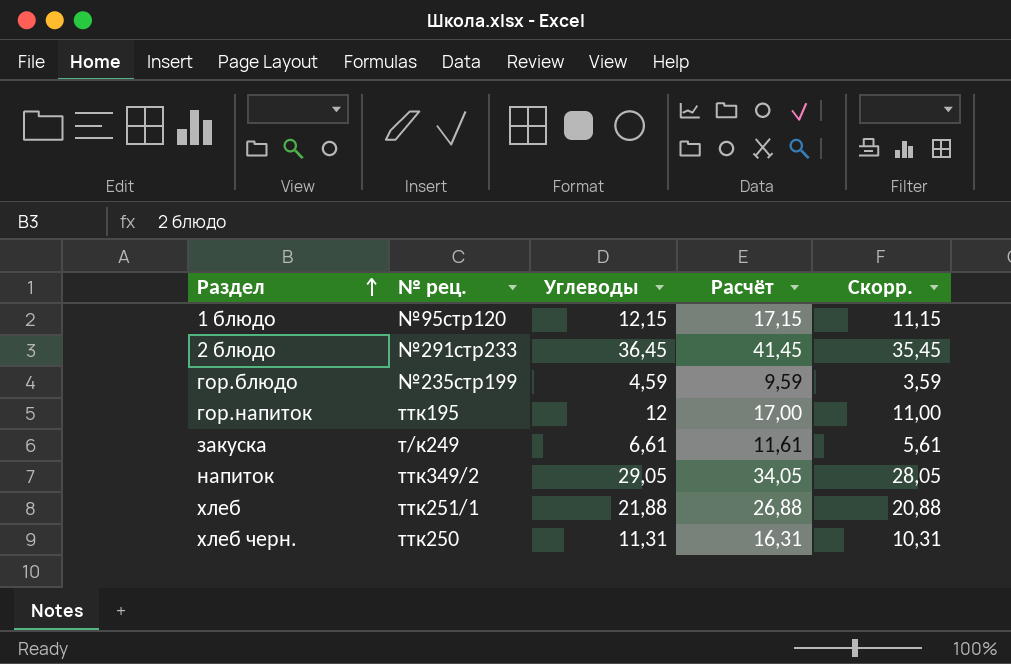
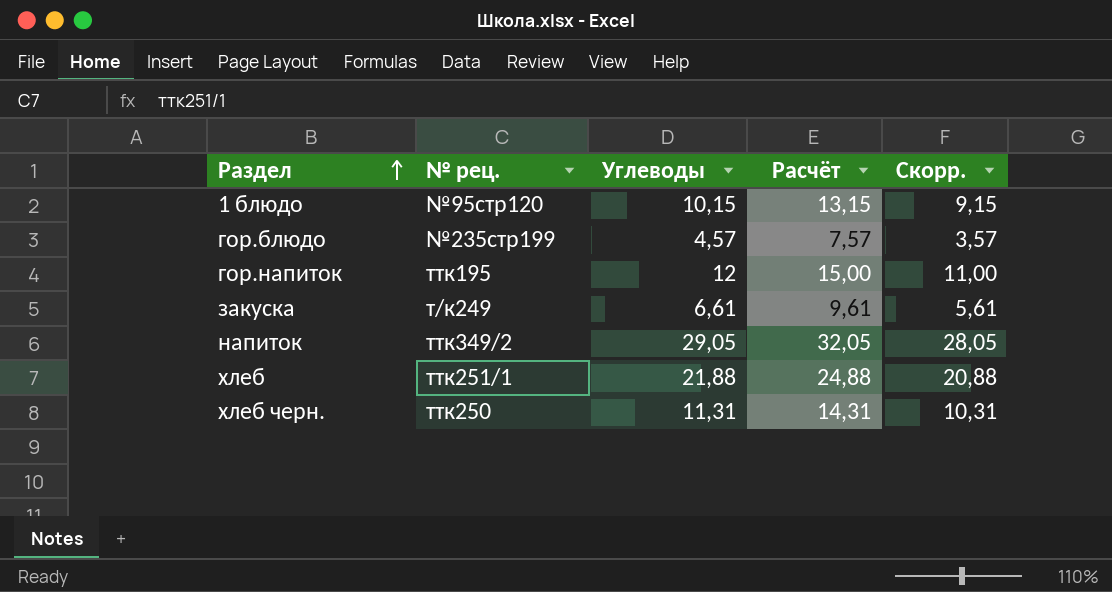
column Расчёт | formula: [Углеводы] + 5 -> [Углеводы] + 3
row 2 блюдо: №291стр233 | 36,45 | 41,45 | 35,45 -> none
1 блюдо | Углеводы: 12,15 -> 10,15
1 блюдо | Скорр.: 11,15 -> 9,15
гор.блюдо | Углеводы: 4,59 -> 4,57
гор.блюдо | Скорр.: 3,59 -> 3,57

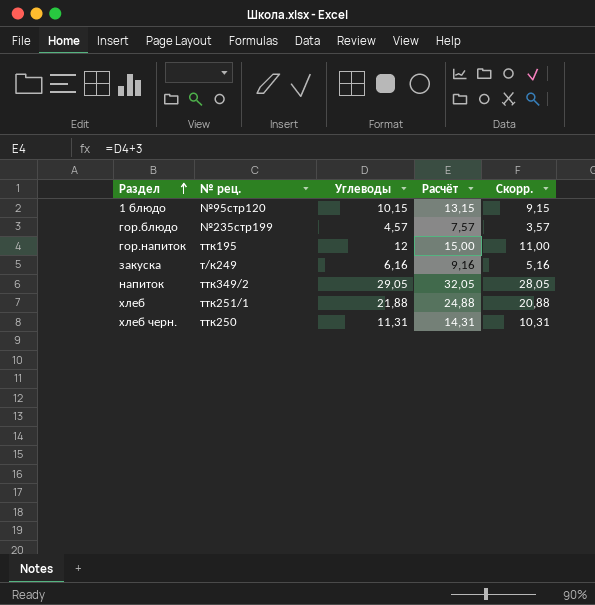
закуска | Углеводы: 6,61 -> 6,16
закуска | Расчёт: 9,61 -> 9,16
закуска | Скорр.: 5,61 -> 5,16

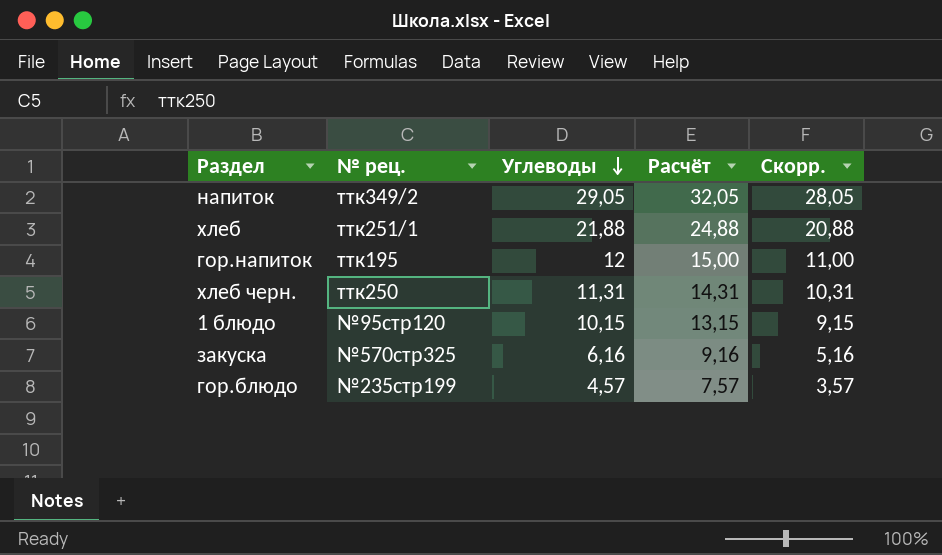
row order: Раздел ascending -> Углеводы descending
закуска | № рец.: т/к249 -> №570стр325

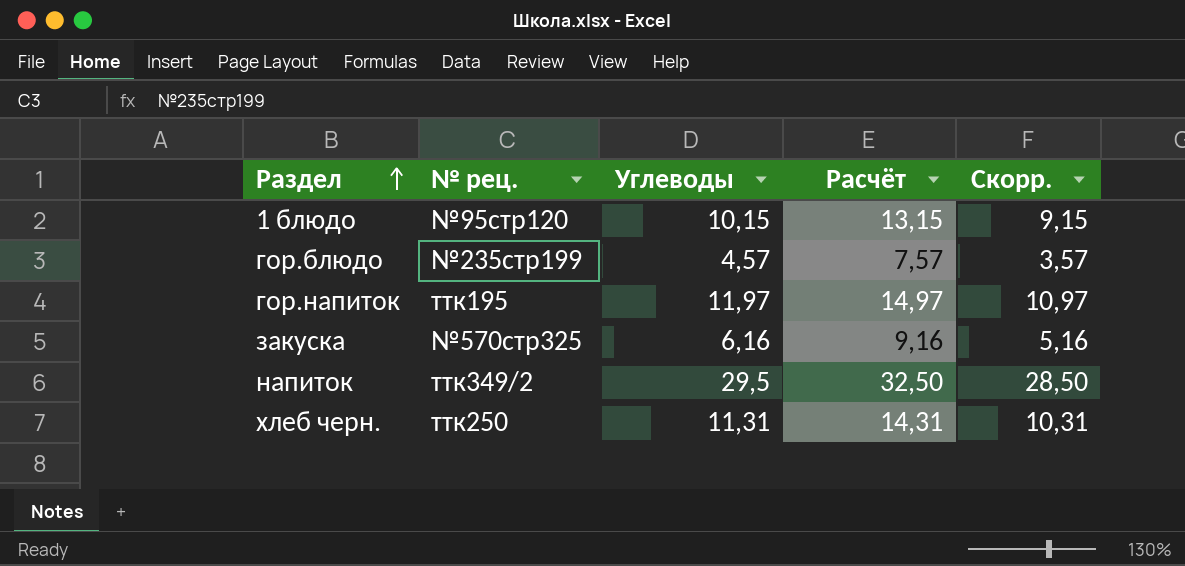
row order: Углеводы descending -> Раздел ascending
row хлеб: ттк251/1 | 21,88 | 24,88 | 20,88 -> none
гор.напиток | Углеводы: 12 -> 11,97
гор.напиток | Расчёт: 15,00 -> 14,97
гор.напиток | Скорр.: 11,00 -> 10,97
напиток | Углеводы: 29,05 -> 29,5
напиток | Расчёт: 32,05 -> 32,50
напиток | Скорр.: 28,05 -> 28,50

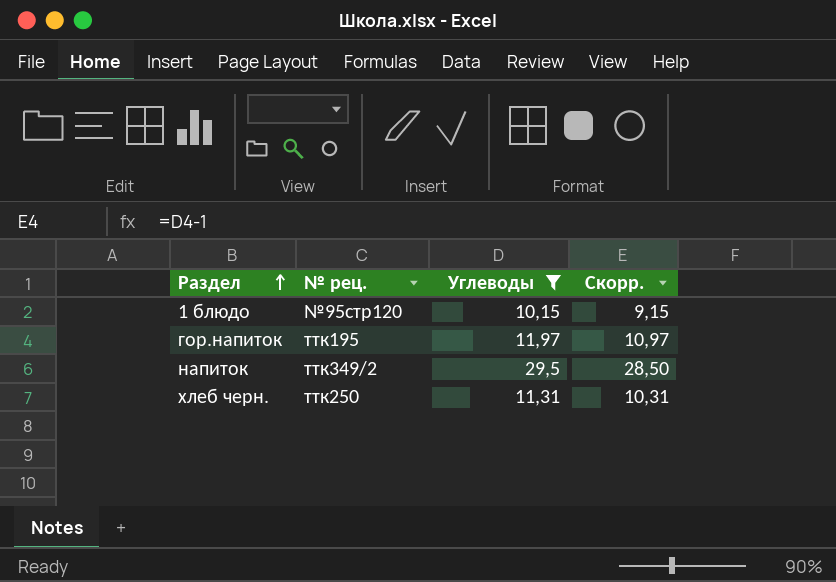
filter: none -> Углеводы >= 10,15
column Расчёт | formula: [Углеводы] + 3 -> none

